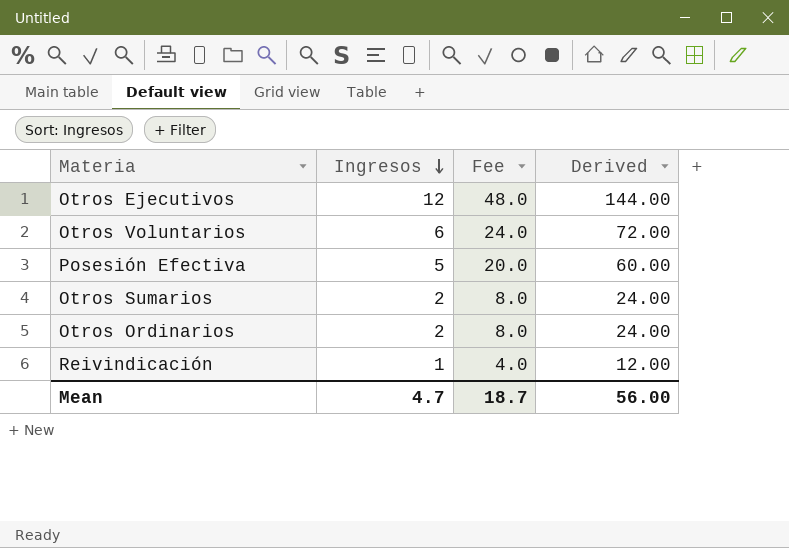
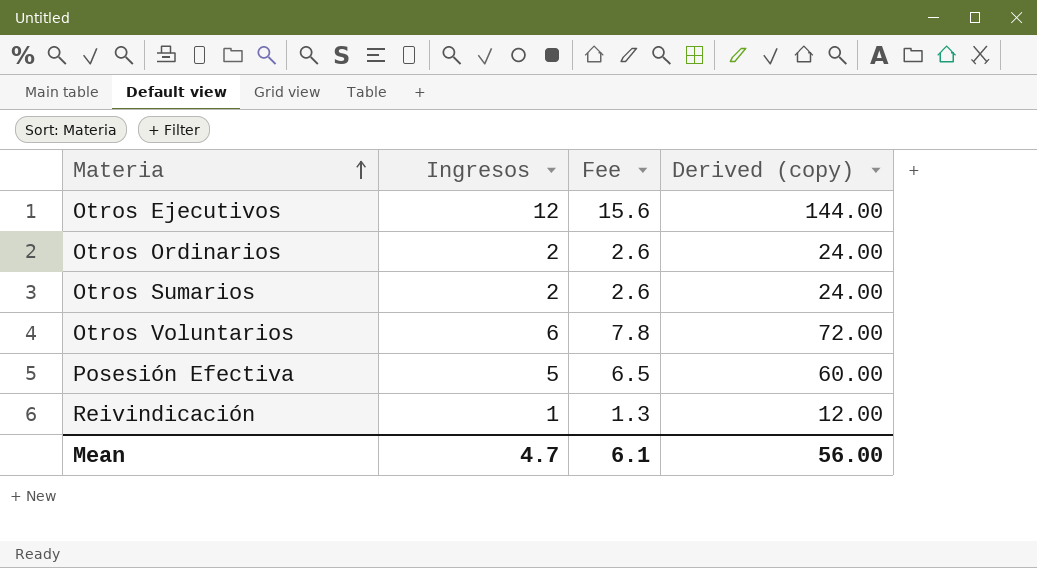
row order: Ingresos descending -> Materia ascending
column Fee | formula: [Ingresos] * 4 -> [Ingresos] * 1.3
column name: Derived -> Derived (copy)
Mean | Fee: 18.7 -> 6.1

